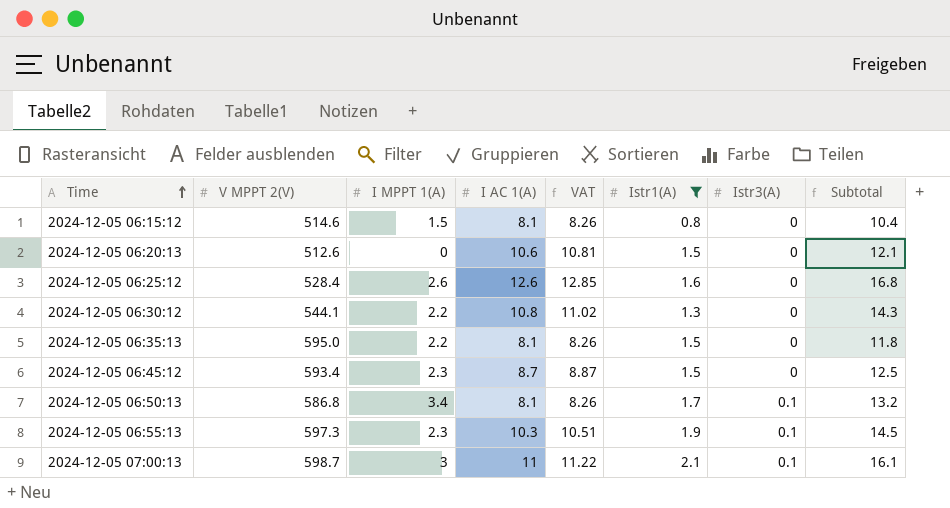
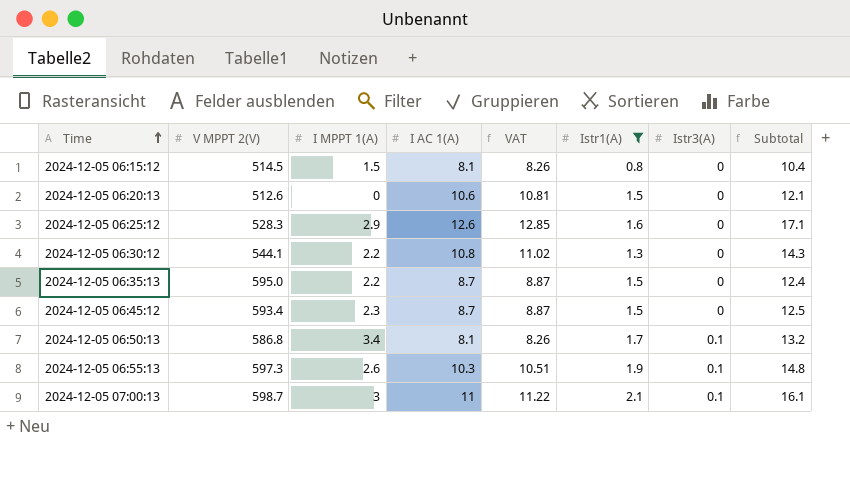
2024-12-05 06:15:12 | V MPPT 2(V): 514.6 -> 514.5
2024-12-05 06:25:12 | V MPPT 2(V): 528.4 -> 528.3
2024-12-05 06:25:12 | I MPPT 1(A): 2.6 -> 2.9
2024-12-05 06:25:12 | Subtotal: 16.8 -> 17.1
2024-12-05 06:35:13 | I AC 1(A): 8.1 -> 8.7
2024-12-05 06:35:13 | VAT: 8.26 -> 8.87
2024-12-05 06:35:13 | Subtotal: 11.8 -> 12.4
2024-12-05 06:55:13 | I MPPT 1(A): 2.3 -> 2.6
2024-12-05 06:55:13 | Subtotal: 14.5 -> 14.8

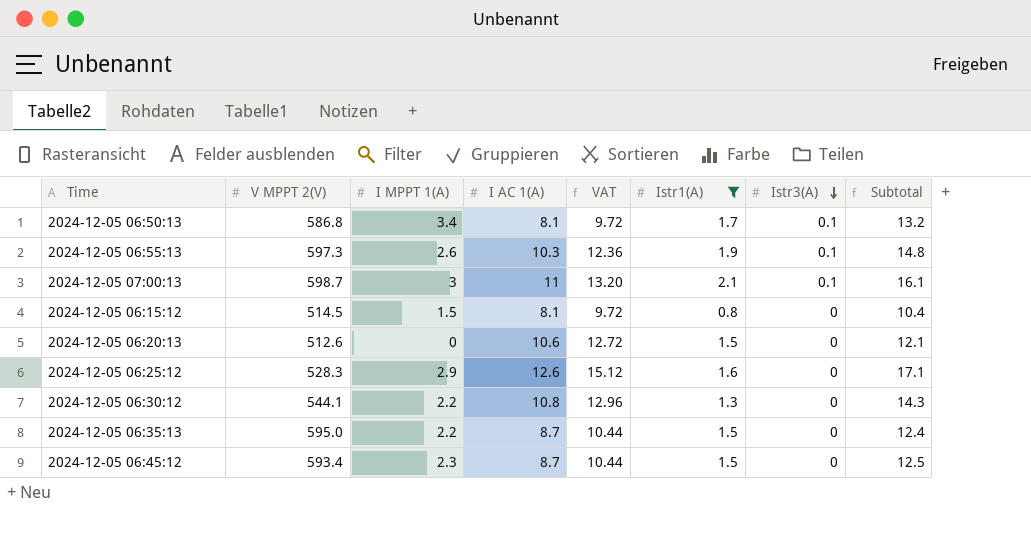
row order: Time ascending -> Istr3(A) descending
column VAT | formula: [I AC 1(A)] * 1.02 -> [I AC 1(A)] * 1.2

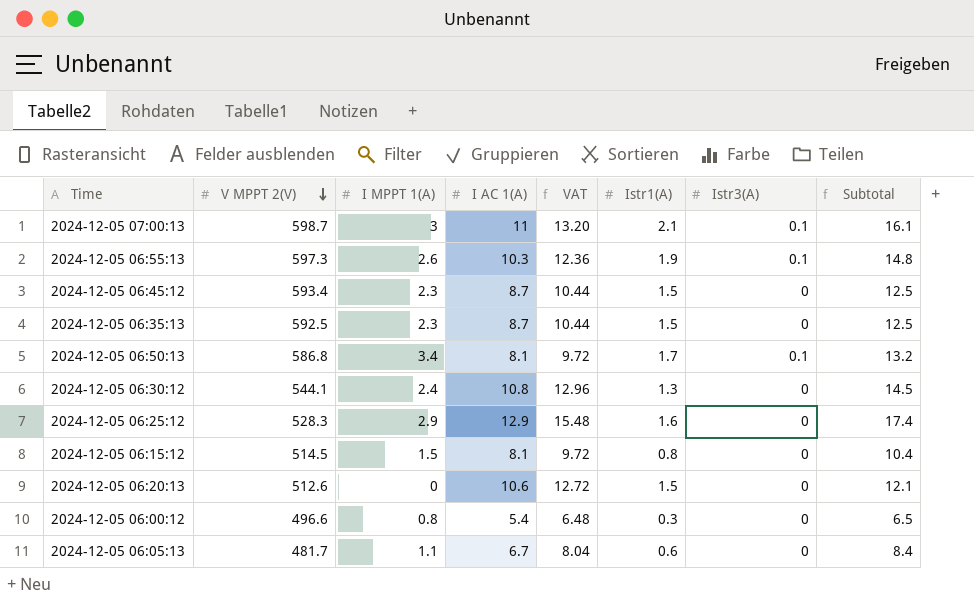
filter: Istr1(A) >= 0.8 -> none
row order: Istr3(A) descending -> V MPPT 2(V) descending
2024-12-05 06:35:13 | V MPPT 2(V): 595.0 -> 592.5
2024-12-05 06:35:13 | I MPPT 1(A): 2.2 -> 2.3
2024-12-05 06:35:13 | Subtotal: 12.4 -> 12.5
2024-12-05 06:30:12 | I MPPT 1(A): 2.2 -> 2.4
2024-12-05 06:30:12 | Subtotal: 14.3 -> 14.5
2024-12-05 06:25:12 | I AC 1(A): 12.6 -> 12.9
2024-12-05 06:25:12 | VAT: 15.12 -> 15.48
2024-12-05 06:25:12 | Subtotal: 17.1 -> 17.4

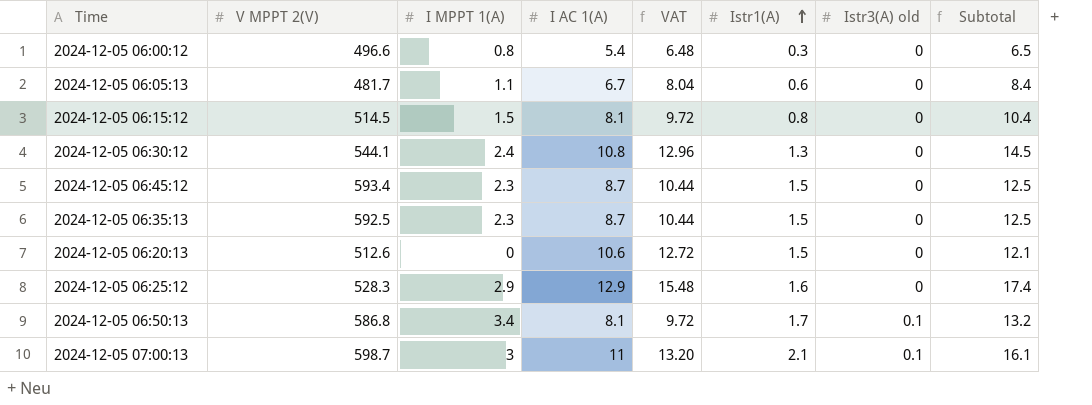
row order: V MPPT 2(V) descending -> Istr1(A) ascending
column name: Istr3(A) -> Istr3(A) old
row 2024-12-05 06:55:13: 597.3 | 2.6 | 10.3 | 12.36 | 1.9 | 0.1 | 14.8 -> none

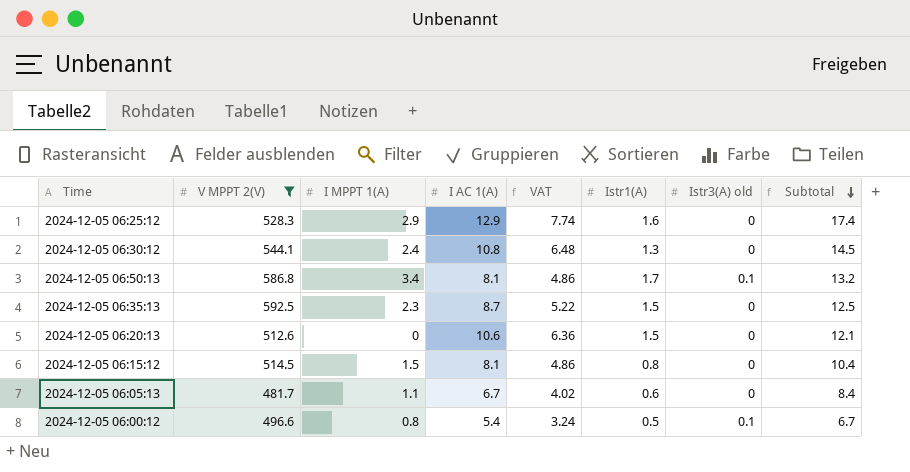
filter: none -> V MPPT 2(V) <= 592.5
row order: Istr1(A) ascending -> Subtotal descending
column VAT | formula: [I AC 1(A)] * 1.2 -> [I AC 1(A)] * 0.6
2024-12-05 06:00:12 | Istr1(A): 0.3 -> 0.5
2024-12-05 06:00:12 | Istr3(A) old: 0 -> 0.1
2024-12-05 06:00:12 | Subtotal: 6.5 -> 6.7

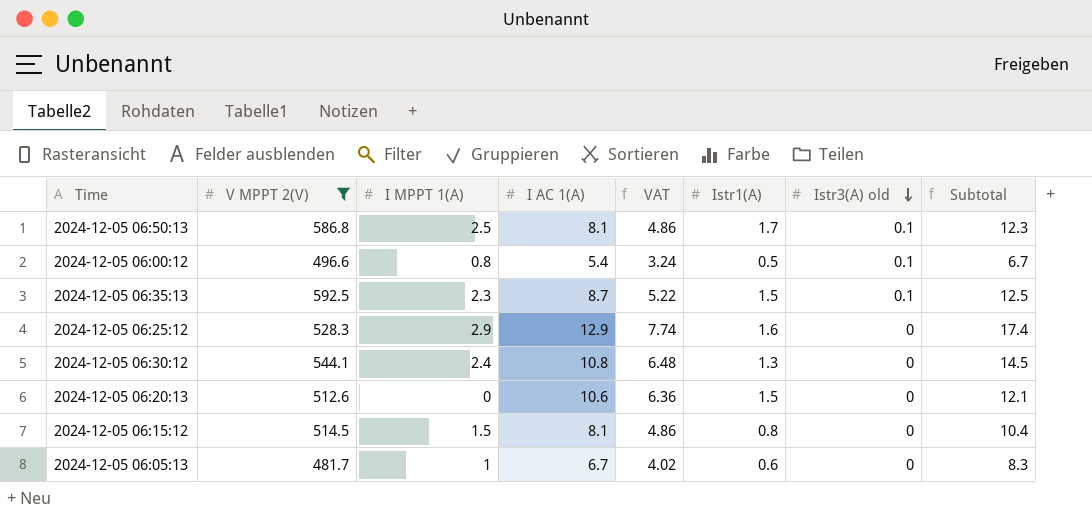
row order: Subtotal descending -> Istr3(A) old descending
2024-12-05 06:50:13 | I MPPT 1(A): 3.4 -> 2.5
2024-12-05 06:50:13 | Subtotal: 13.2 -> 12.3
2024-12-05 06:35:13 | Istr3(A) old: 0 -> 0.1
2024-12-05 06:05:13 | I MPPT 1(A): 1.1 -> 1
2024-12-05 06:05:13 | Subtotal: 8.4 -> 8.3

